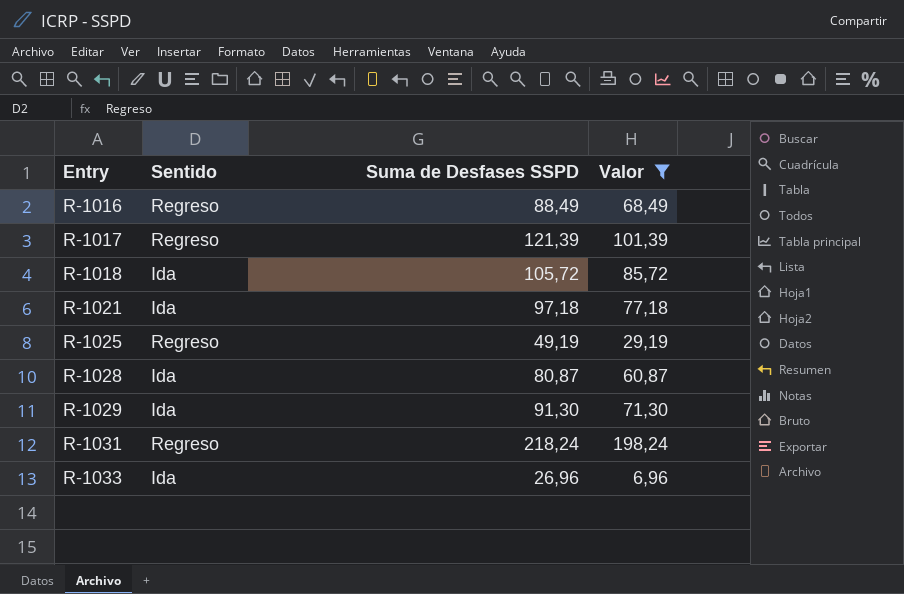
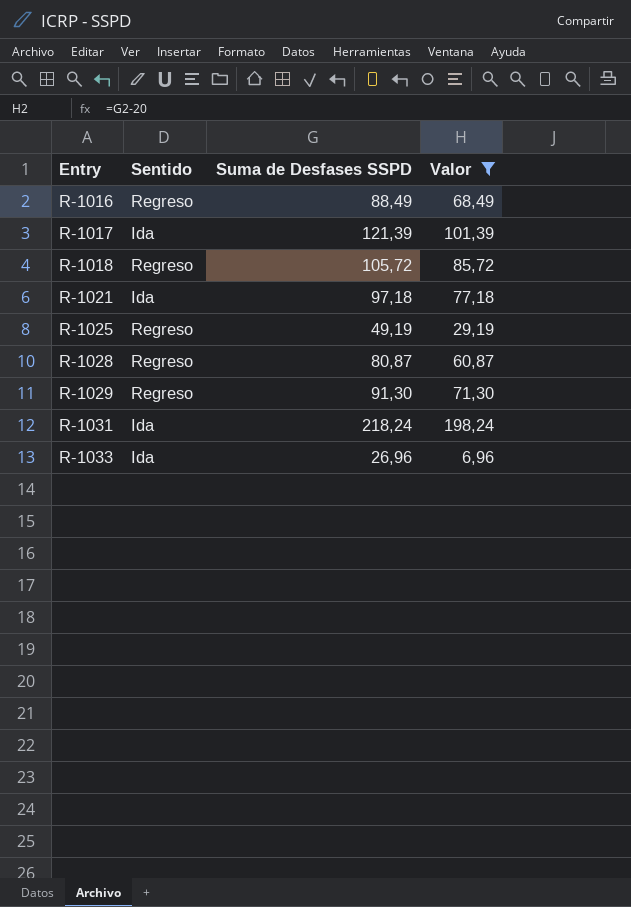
R-1017 | Sentido: Regreso -> Ida
R-1018 | Sentido: Ida -> Regreso
R-1028 | Sentido: Ida -> Regreso
R-1029 | Sentido: Ida -> Regreso
R-1031 | Sentido: Regreso -> Ida

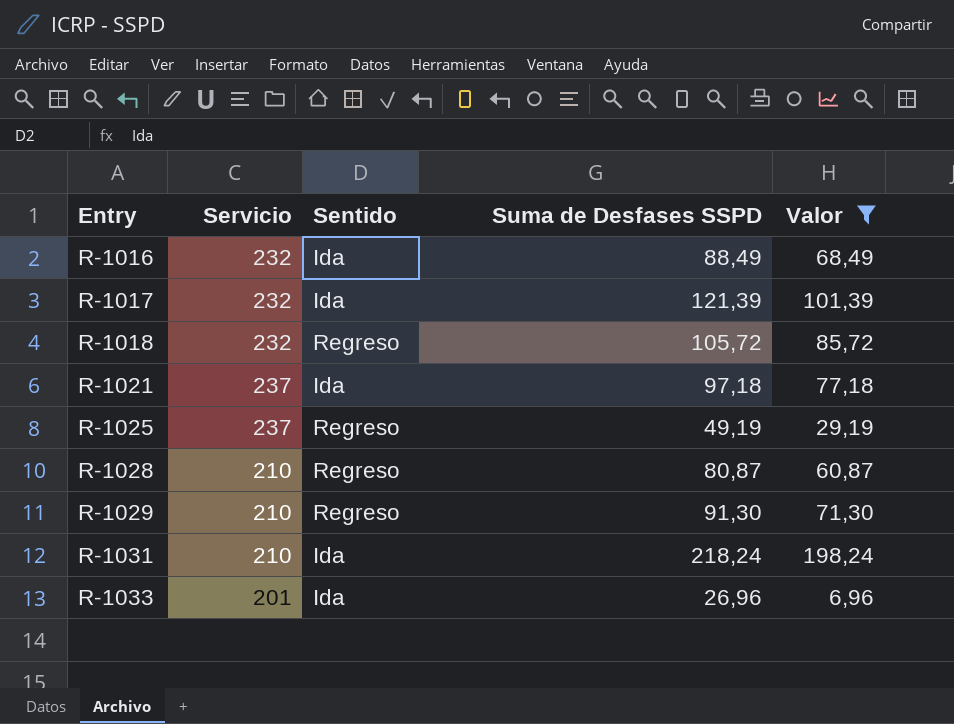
column Servicio | position: none -> 2
R-1016 | Sentido: Regreso -> Ida

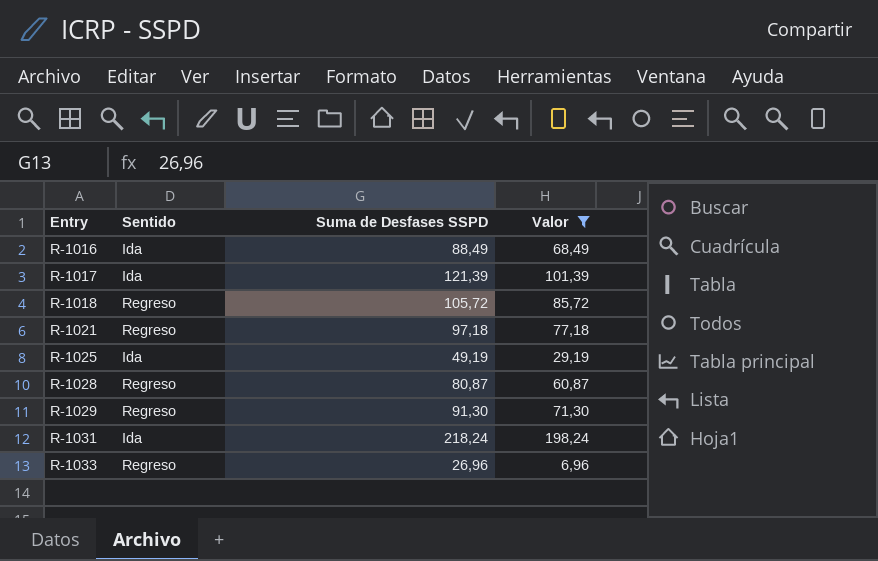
column Servicio | position: 2 -> none
R-1021 | Sentido: Ida -> Regreso
R-1025 | Sentido: Regreso -> Ida
R-1033 | Sentido: Ida -> Regreso

